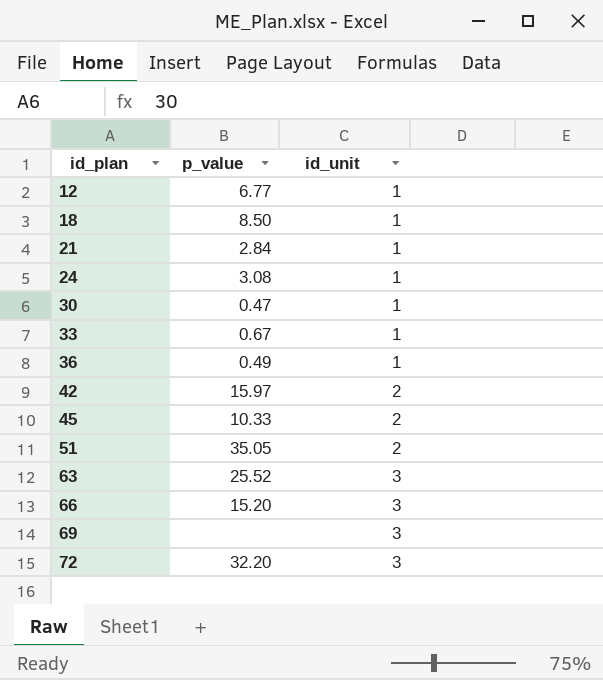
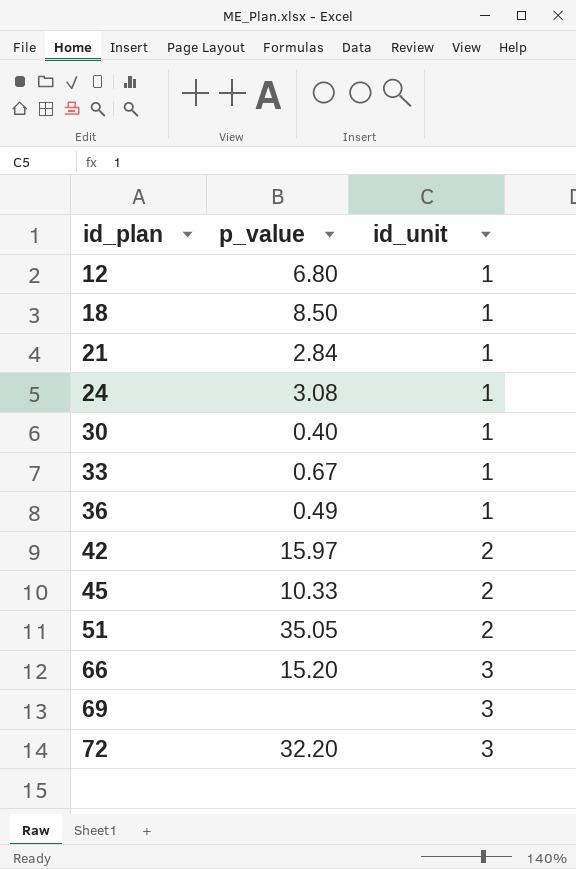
row 63: 25.52 | 3 -> none
12 | p_value: 6.77 -> 6.80
30 | p_value: 0.47 -> 0.40

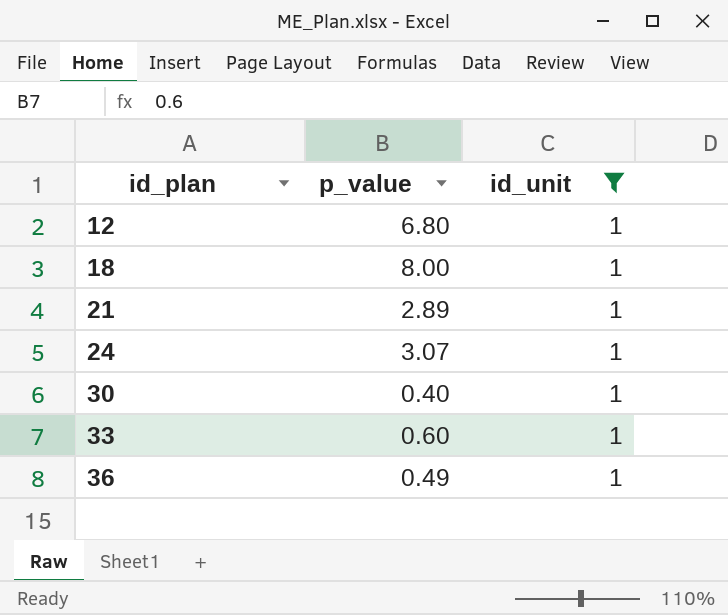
filter: none -> id_unit = 1
18 | p_value: 8.50 -> 8.00
21 | p_value: 2.84 -> 2.89
24 | p_value: 3.08 -> 3.07
33 | p_value: 0.67 -> 0.60

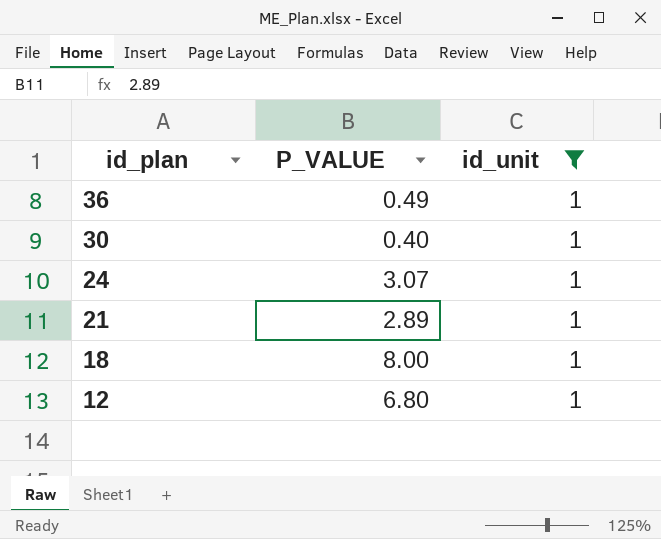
row order: id_plan ascending -> id_plan descending
column name: p_value -> P_VALUE
row 33: 0.60 | 1 -> none

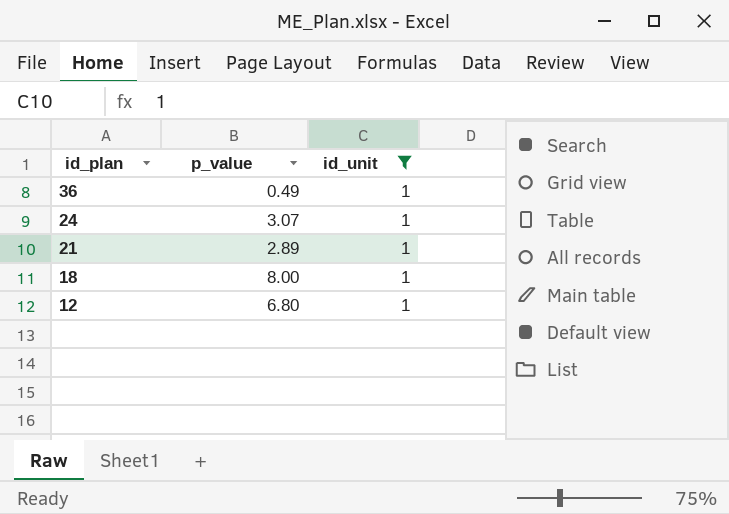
column name: P_VALUE -> p_value
row 30: 0.40 | 1 -> none

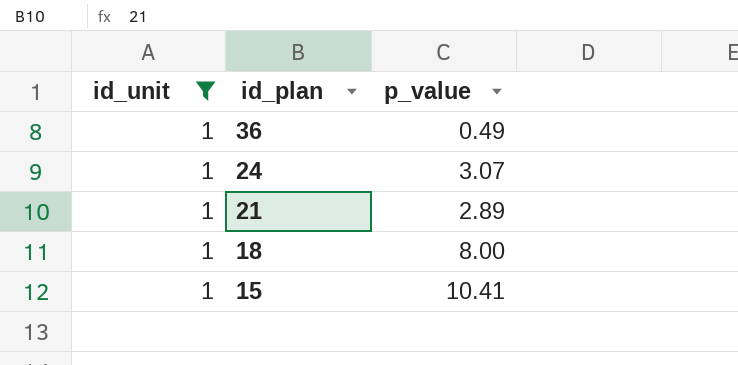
column id_unit | position: 3 -> 1
row 12: 6.80 | 1 -> none
row 15: none -> 1 | 10.41

